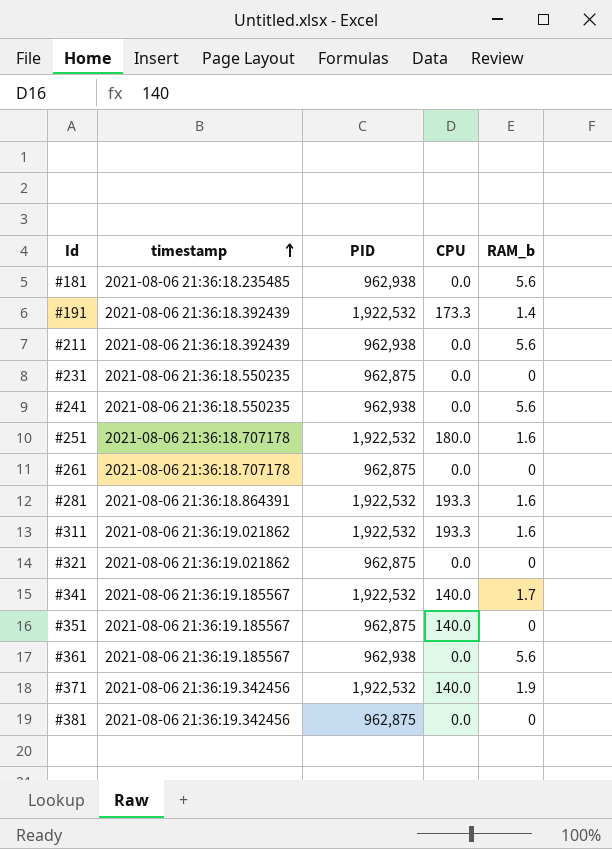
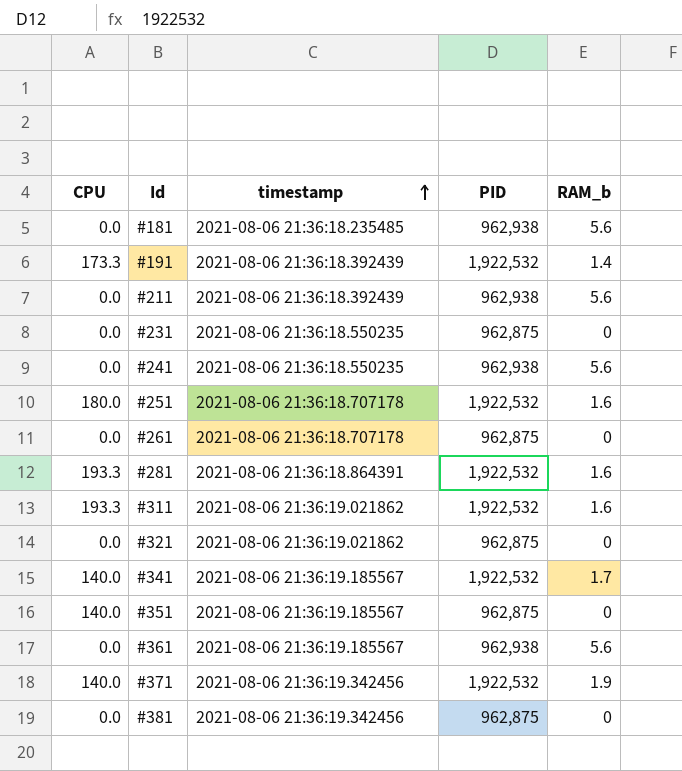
column CPU | position: 4 -> 1

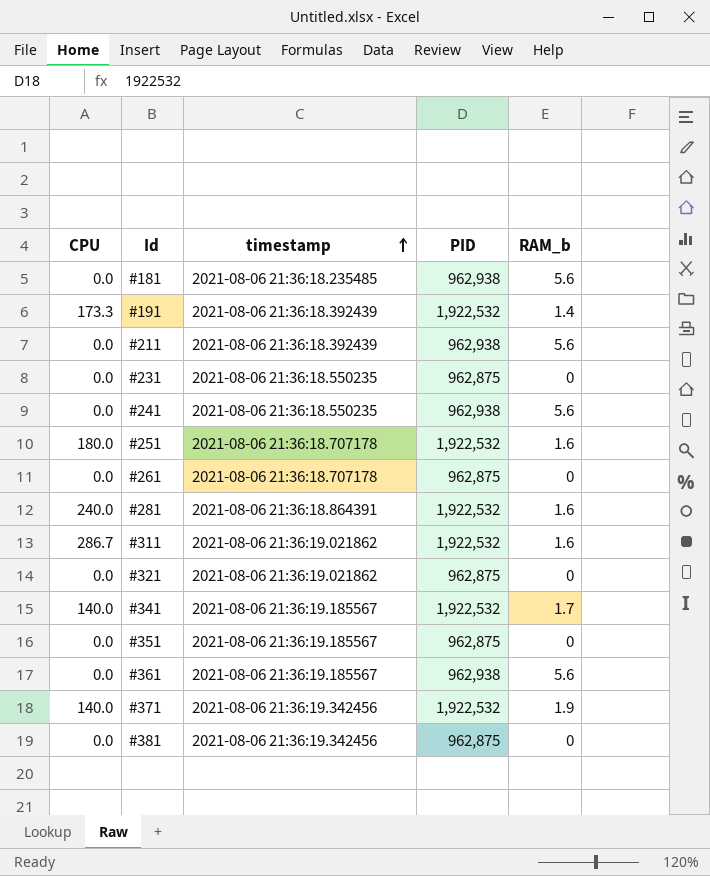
#281 | CPU: 193.3 -> 240.0
#311 | CPU: 193.3 -> 286.7
#351 | CPU: 140.0 -> 0.0

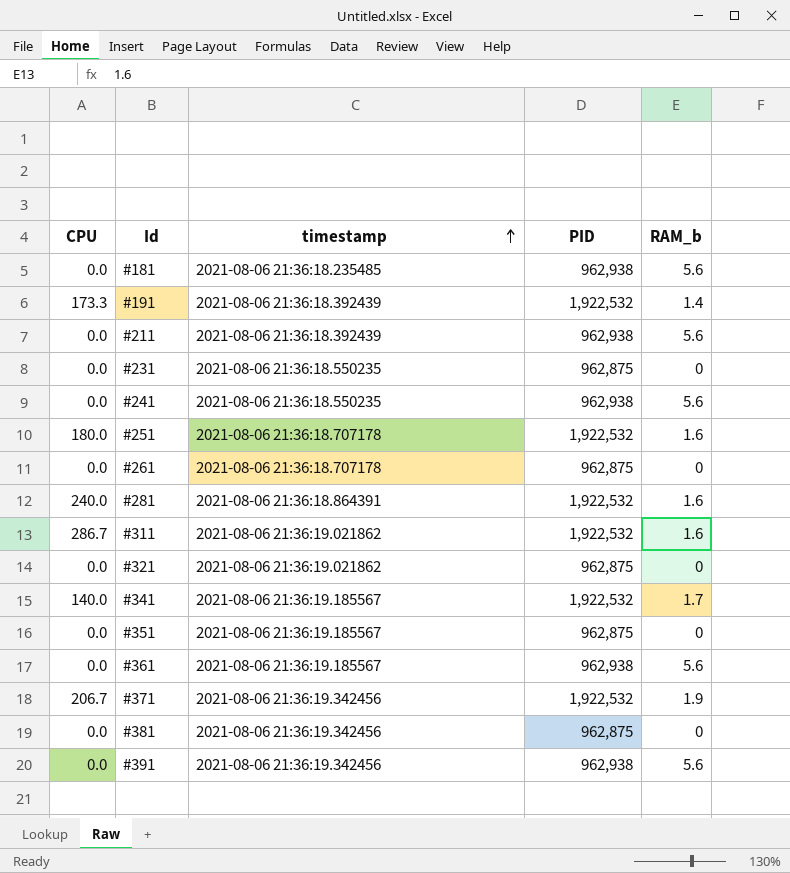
#371 | CPU: 140.0 -> 206.7
row #391: none -> 0.0 | 2021-08-06 21:36:19.342456 | 962,938 | 5.6

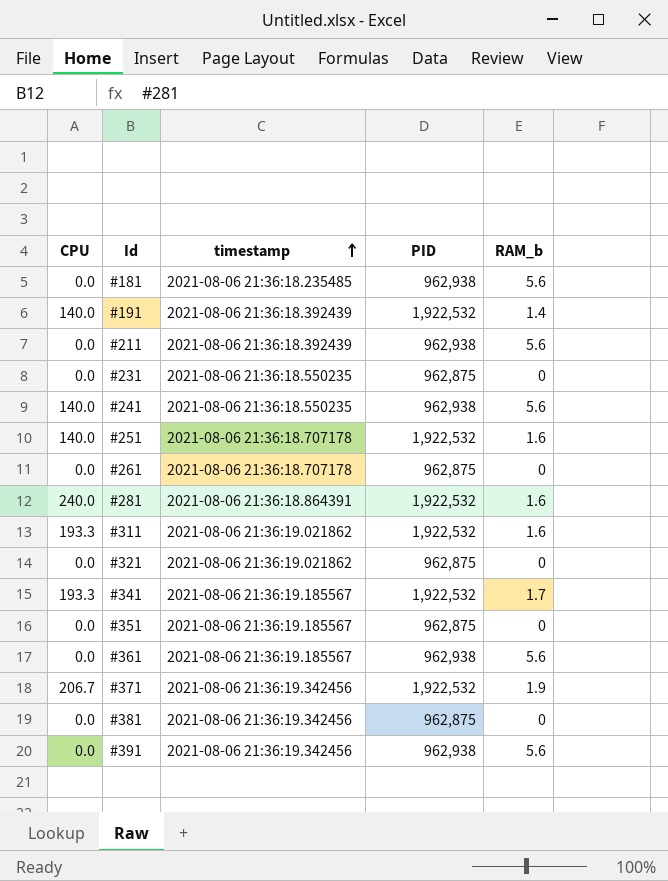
#191 | CPU: 173.3 -> 140.0
#241 | CPU: 0.0 -> 140.0
#251 | CPU: 180.0 -> 140.0
#311 | CPU: 286.7 -> 193.3
#341 | CPU: 140.0 -> 193.3

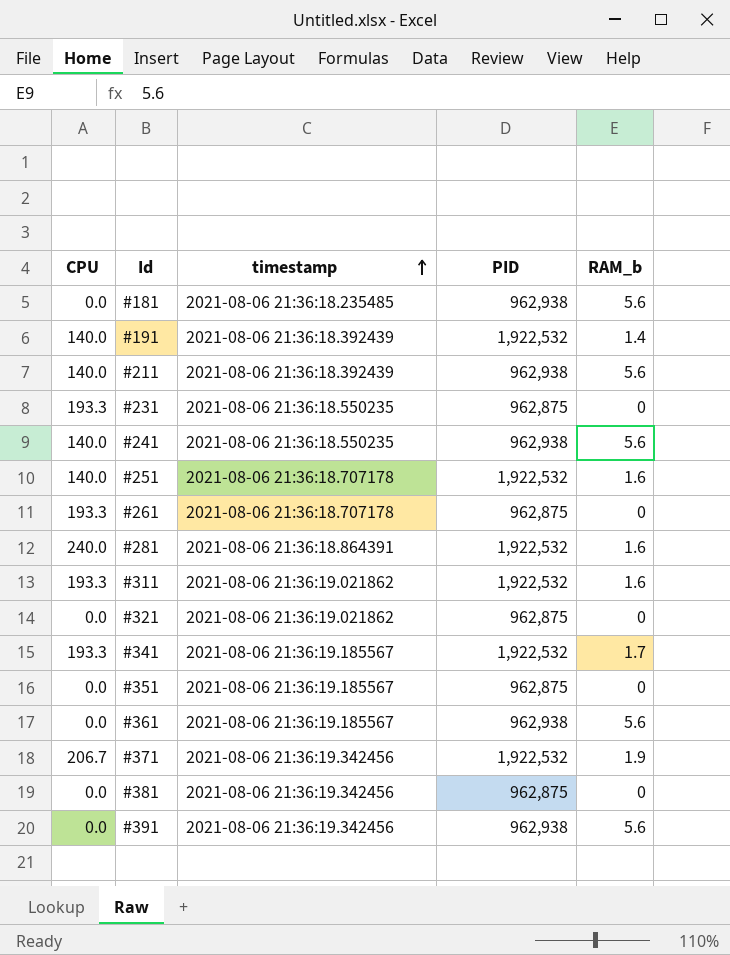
#211 | CPU: 0.0 -> 140.0
#231 | CPU: 0.0 -> 193.3
#261 | CPU: 0.0 -> 193.3

